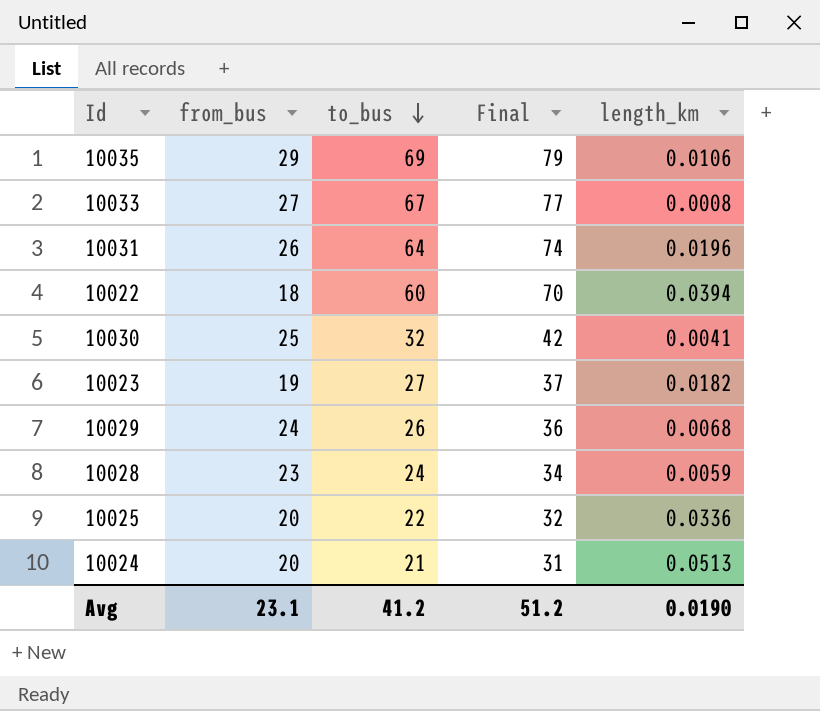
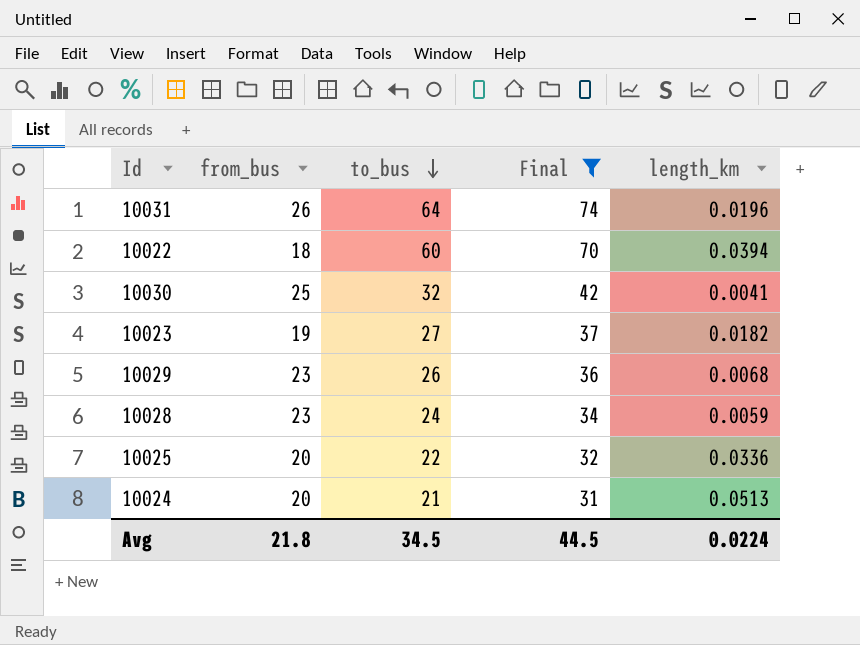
filter: none -> Final <= 74
10029 | from_bus: 24 -> 23
Avg | from_bus: 23.1 -> 21.8
Avg | to_bus: 41.2 -> 34.5
Avg | Final: 51.2 -> 44.5
Avg | length_km: 0.0190 -> 0.0224

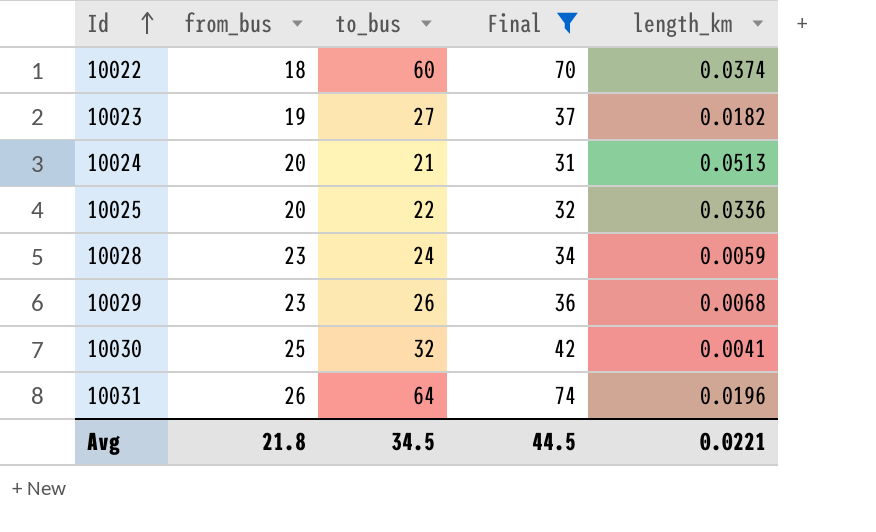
row order: to_bus descending -> Id ascending
10022 | length_km: 0.0394 -> 0.0374
Avg | length_km: 0.0224 -> 0.0221

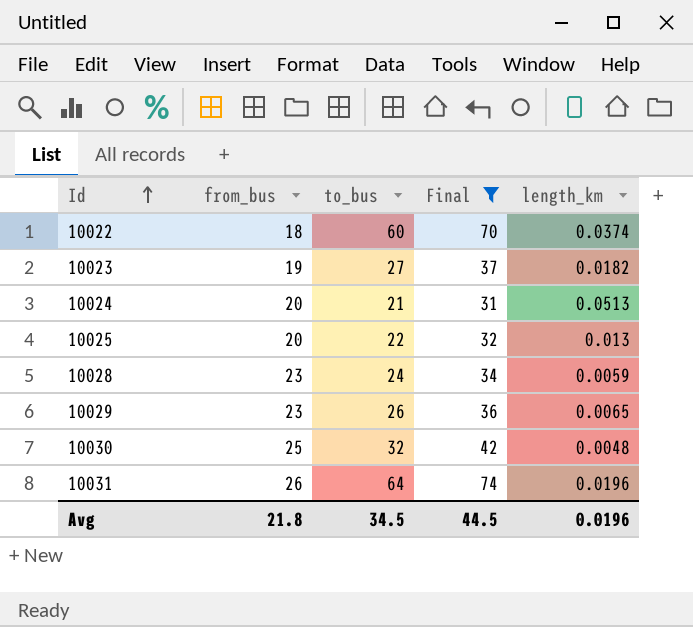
10025 | length_km: 0.0336 -> 0.013
10029 | length_km: 0.0068 -> 0.0065
10030 | length_km: 0.0041 -> 0.0048
Avg | length_km: 0.0221 -> 0.0196

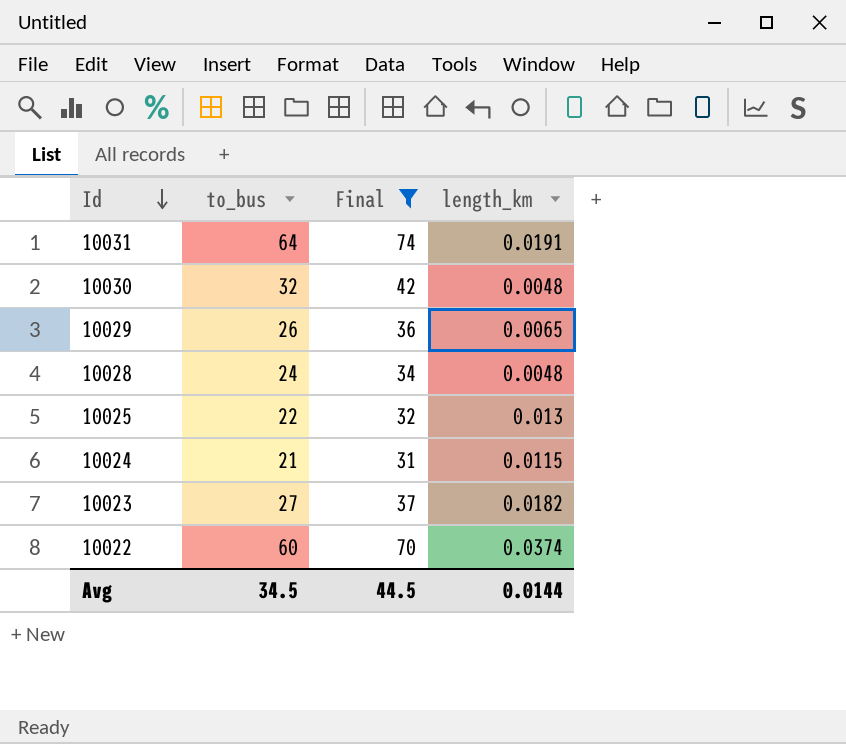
row order: Id ascending -> Id descending
column from_bus | position: 2 -> none
10031 | length_km: 0.0196 -> 0.0191
10028 | length_km: 0.0059 -> 0.0048
10024 | length_km: 0.0513 -> 0.0115
Avg | length_km: 0.0196 -> 0.0144

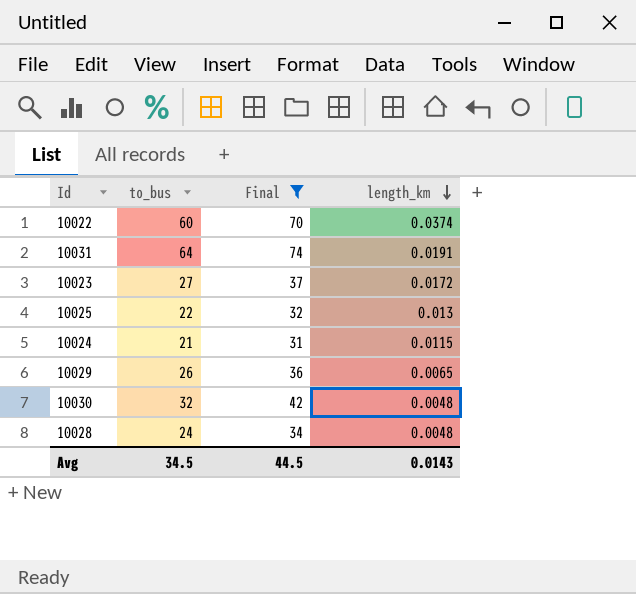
row order: Id descending -> length_km descending
10023 | length_km: 0.0182 -> 0.0172
Avg | length_km: 0.0144 -> 0.0143

